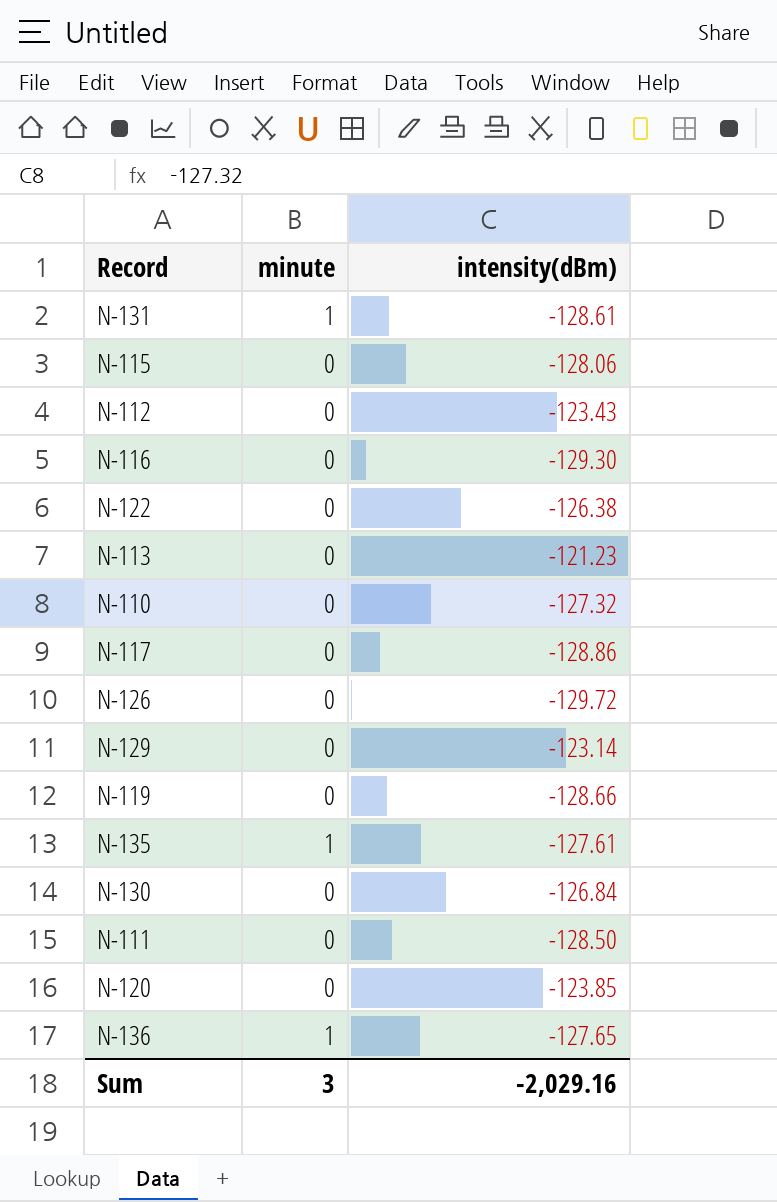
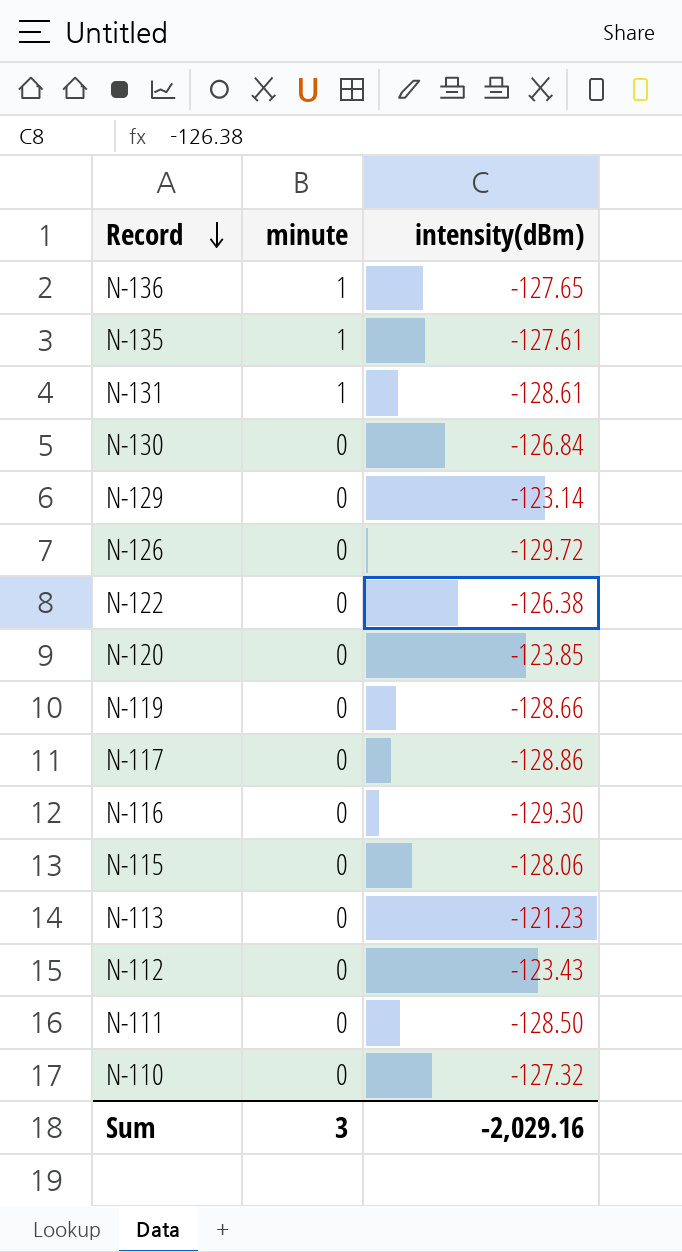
row order: none -> Record descending

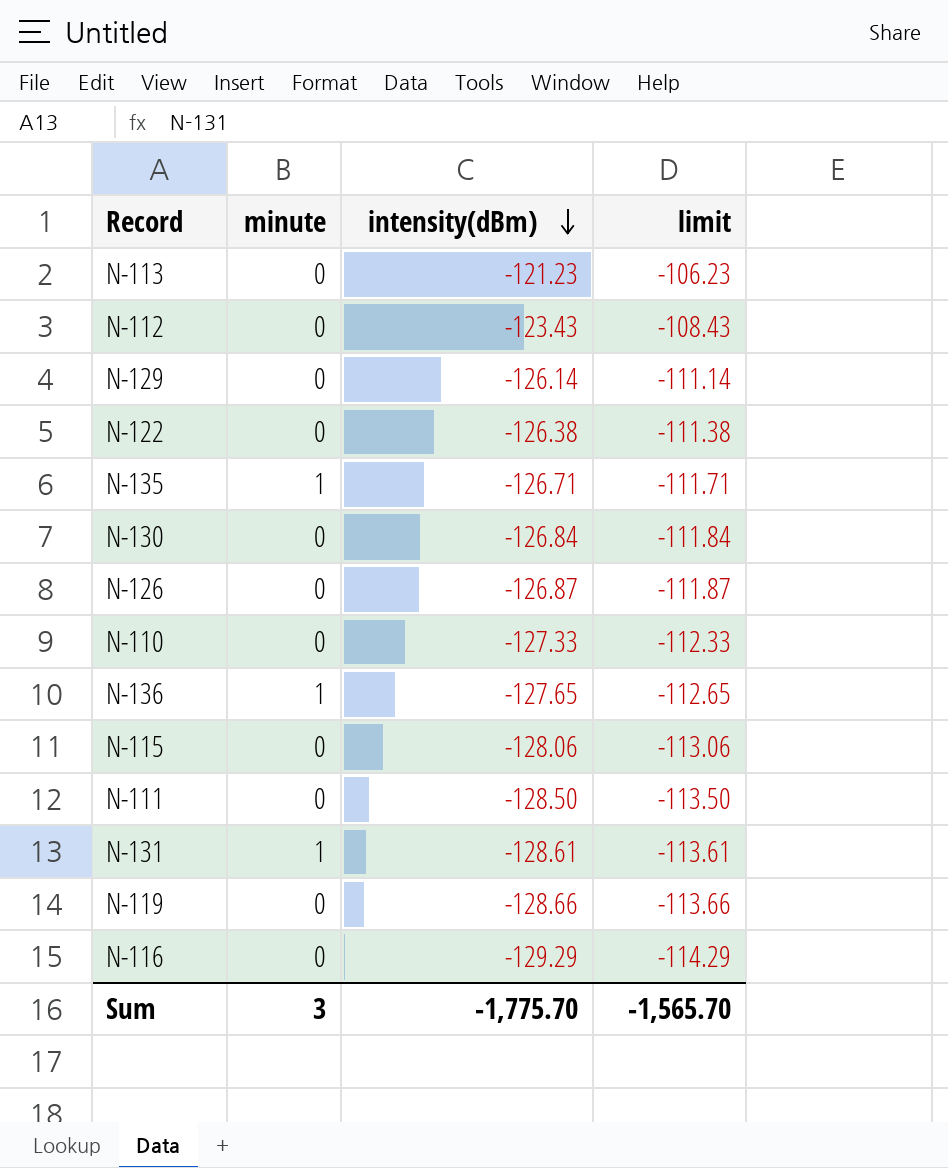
row order: Record descending -> intensity(dBm) descending
column limit | formula: none -> [intensity(dBm)] + 15
row N-120: 0 | -123.85 -> none
row N-117: 0 | -128.86 -> none
N-129 | intensity(dBm): -123.14 -> -126.14
N-135 | intensity(dBm): -127.61 -> -126.71
N-126 | intensity(dBm): -129.72 -> -126.87
N-110 | intensity(dBm): -127.32 -> -127.33
N-116 | intensity(dBm): -129.30 -> -129.29
Sum | intensity(dBm): -2,029.16 -> -1,775.70

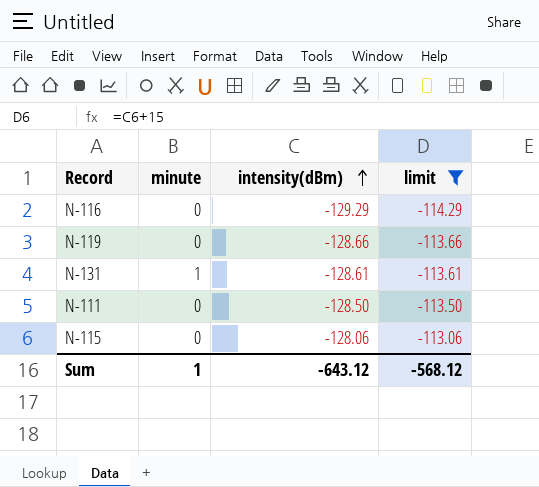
filter: none -> limit <= -113.06
row order: intensity(dBm) descending -> intensity(dBm) ascending
Sum | minute: 3 -> 1
Sum | intensity(dBm): -1,775.70 -> -643.12
Sum | limit: -1,565.70 -> -568.12

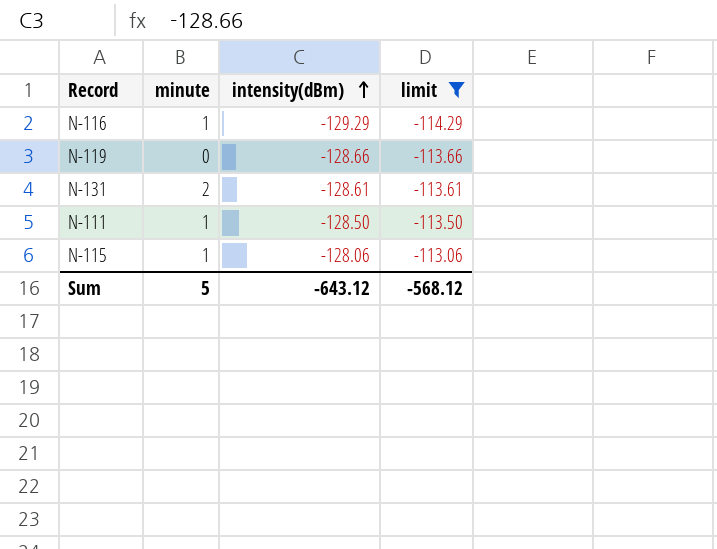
N-116 | minute: 0 -> 1
N-131 | minute: 1 -> 2
N-111 | minute: 0 -> 1
N-115 | minute: 0 -> 1
Sum | minute: 1 -> 5

